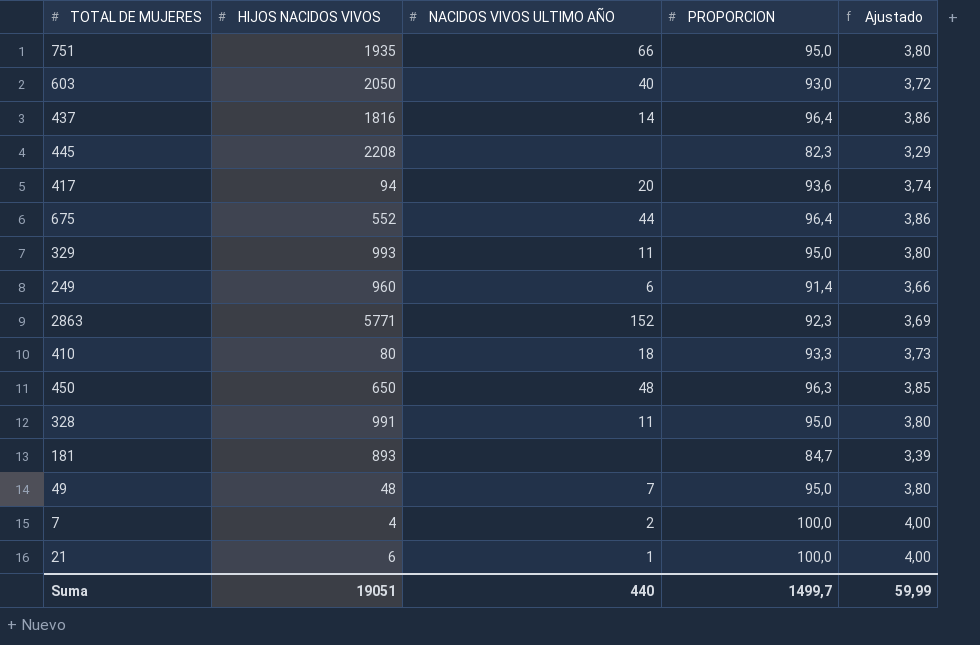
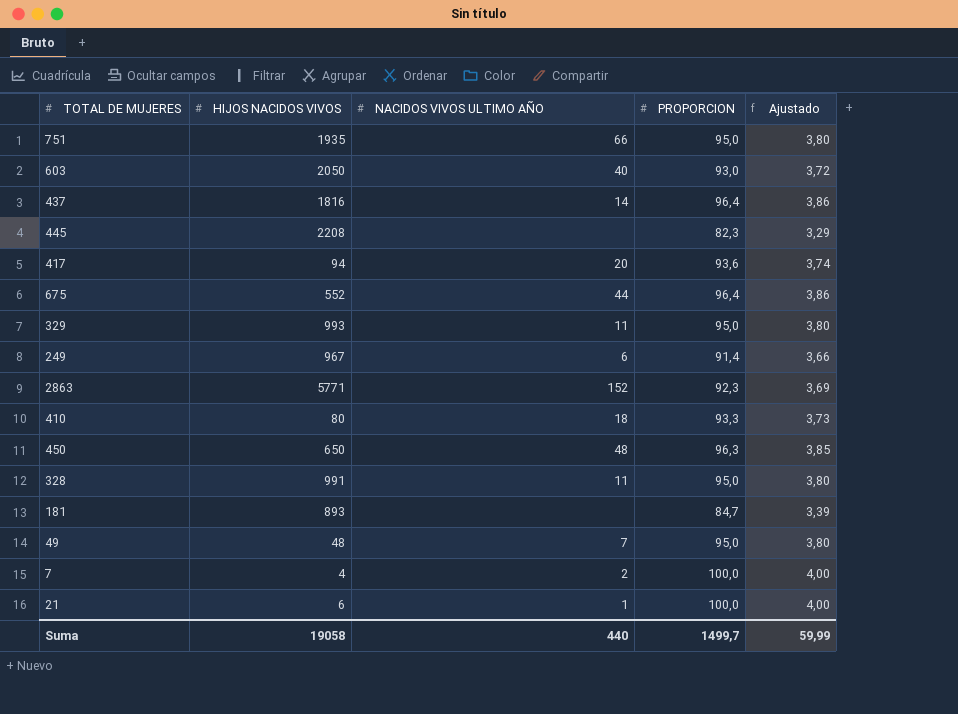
249 | HIJOS NACIDOS VIVOS: 960 -> 967
Suma | HIJOS NACIDOS VIVOS: 19051 -> 19058

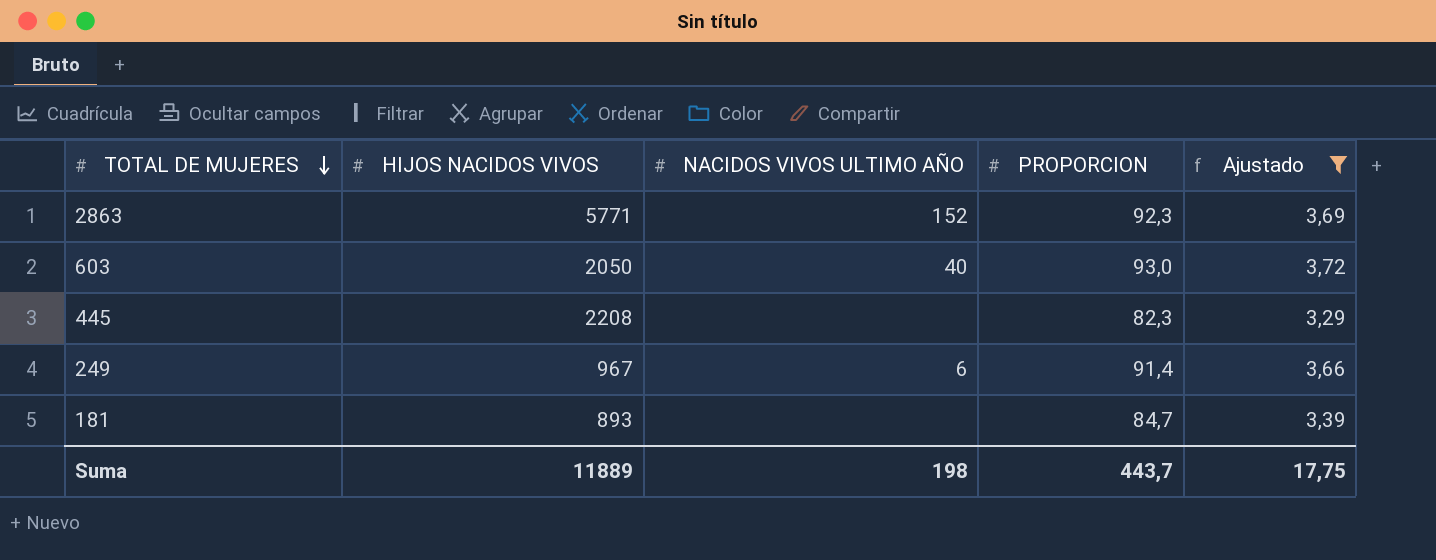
filter: none -> Ajustado <= 3,72
row order: none -> TOTAL DE MUJERES descending
Suma | HIJOS NACIDOS VIVOS: 19058 -> 11889
Suma | NACIDOS VIVOS ULTIMO AÑO: 440 -> 198
Suma | PROPORCION: 1499,7 -> 443,7
Suma | Ajustado: 59,99 -> 17,75

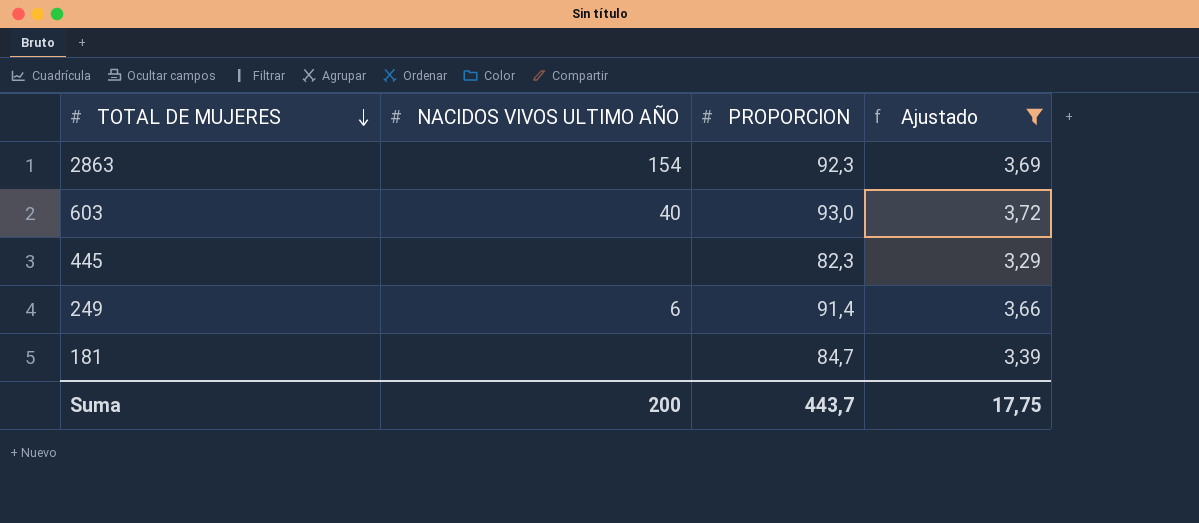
column HIJOS NACIDOS VIVOS | position: 2 -> none
2863 | NACIDOS VIVOS ULTIMO AÑO: 152 -> 154
Suma | NACIDOS VIVOS ULTIMO AÑO: 198 -> 200

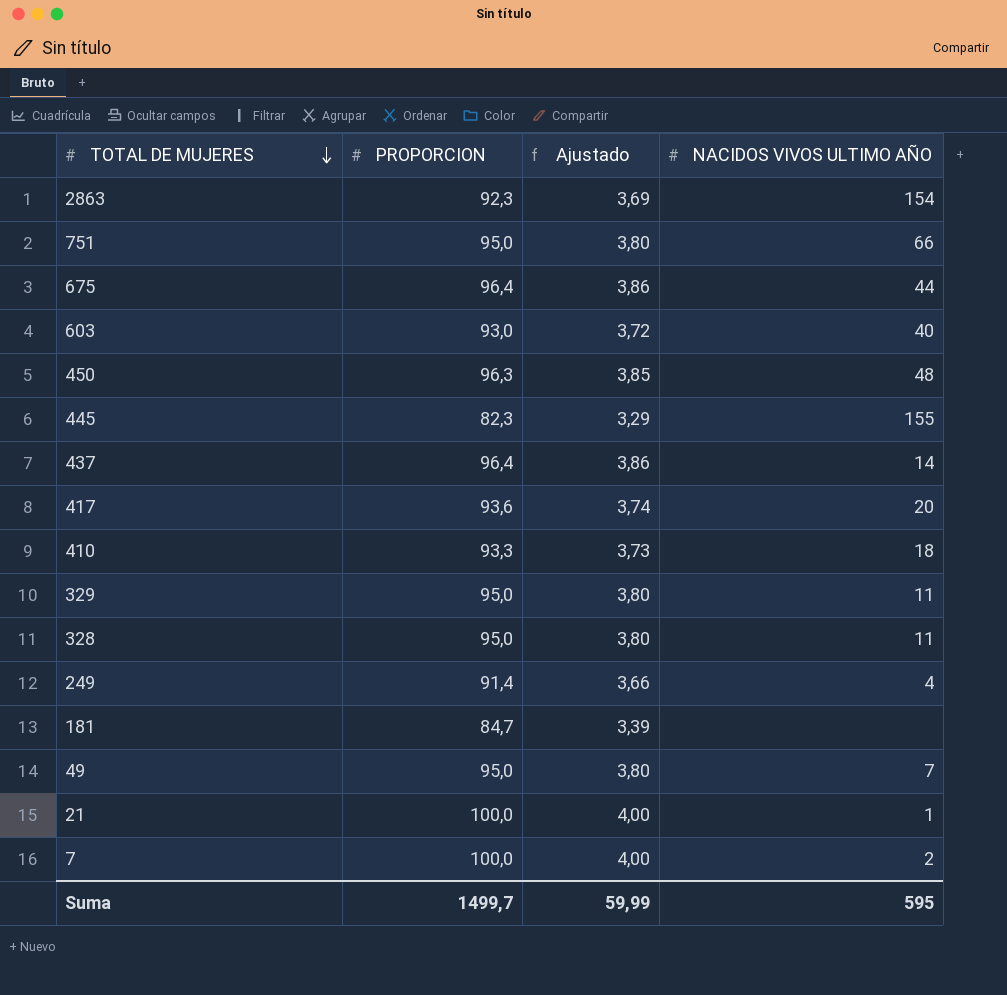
filter: Ajustado <= 3,72 -> none
column NACIDOS VIVOS ULTIMO AÑO | position: 2 -> 4
445 | NACIDOS VIVOS ULTIMO AÑO: none -> 155
249 | NACIDOS VIVOS ULTIMO AÑO: 6 -> 4
Suma | PROPORCION: 443,7 -> 1499,7
Suma | Ajustado: 17,75 -> 59,99
Suma | NACIDOS VIVOS ULTIMO AÑO: 200 -> 595

